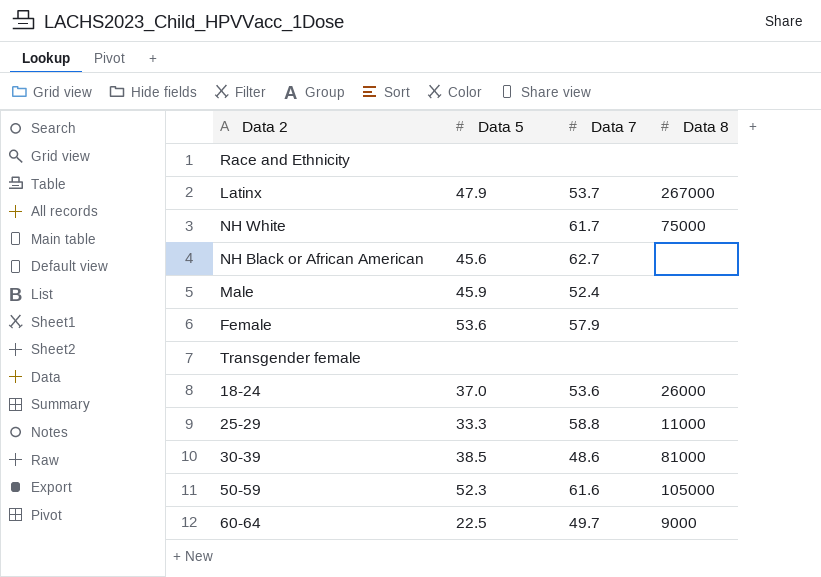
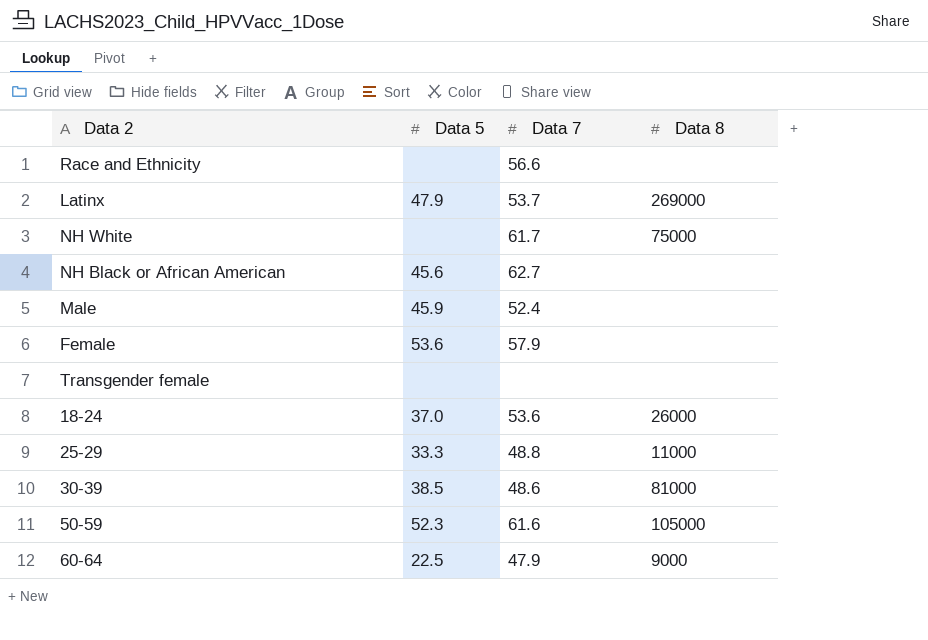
Race and Ethnicity | Data 7: none -> 56.6
Latinx | Data 8: 267000 -> 269000
25-29 | Data 7: 58.8 -> 48.8
60-64 | Data 7: 49.7 -> 47.9

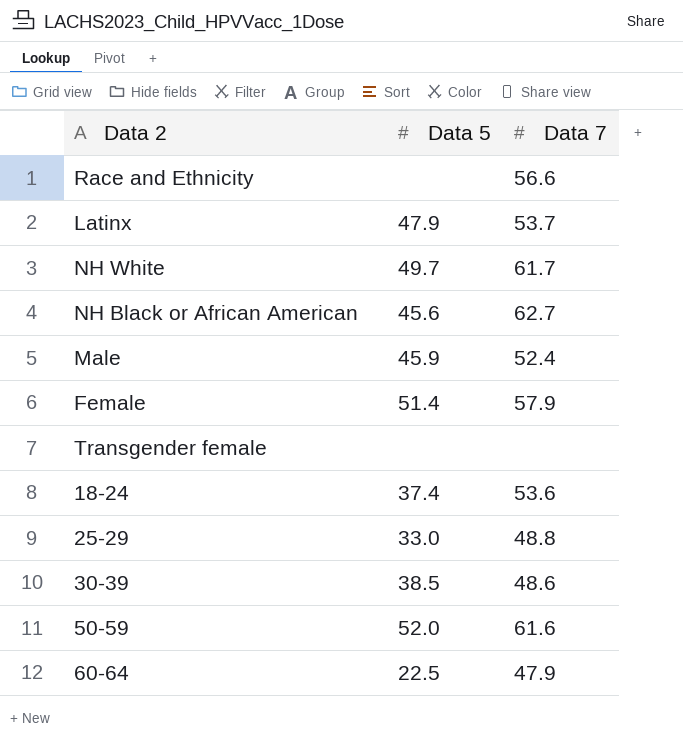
column Data 8 | position: 4 -> none
NH White | Data 5: none -> 49.7
Female | Data 5: 53.6 -> 51.4
18-24 | Data 5: 37.0 -> 37.4
25-29 | Data 5: 33.3 -> 33.0
50-59 | Data 5: 52.3 -> 52.0

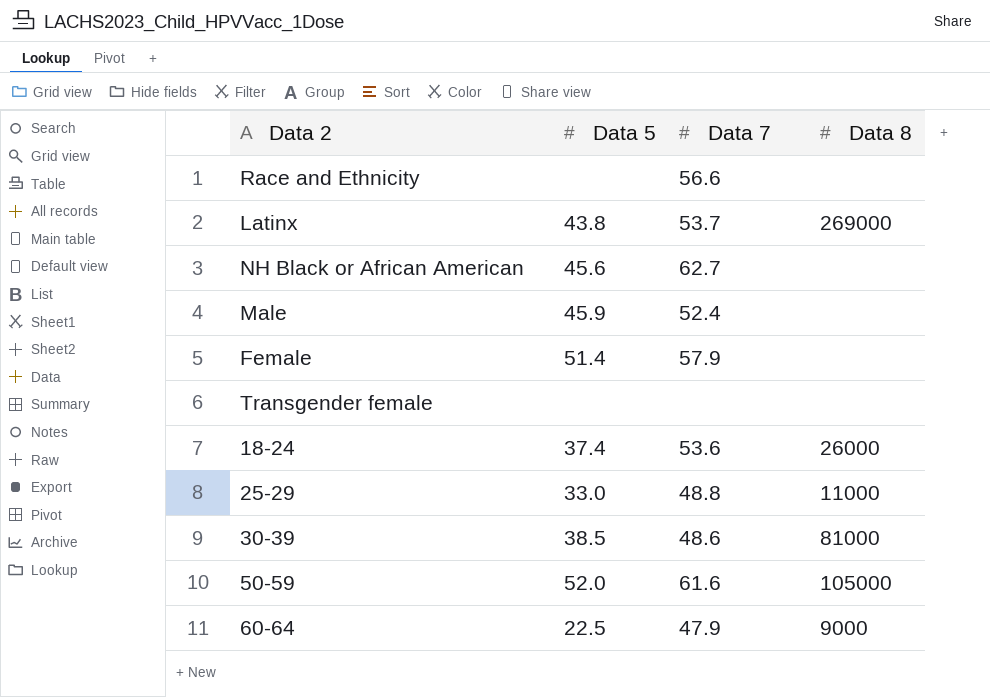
column Data 8 | position: none -> 4
row NH White: 49.7 | 61.7 -> none
Latinx | Data 5: 47.9 -> 43.8

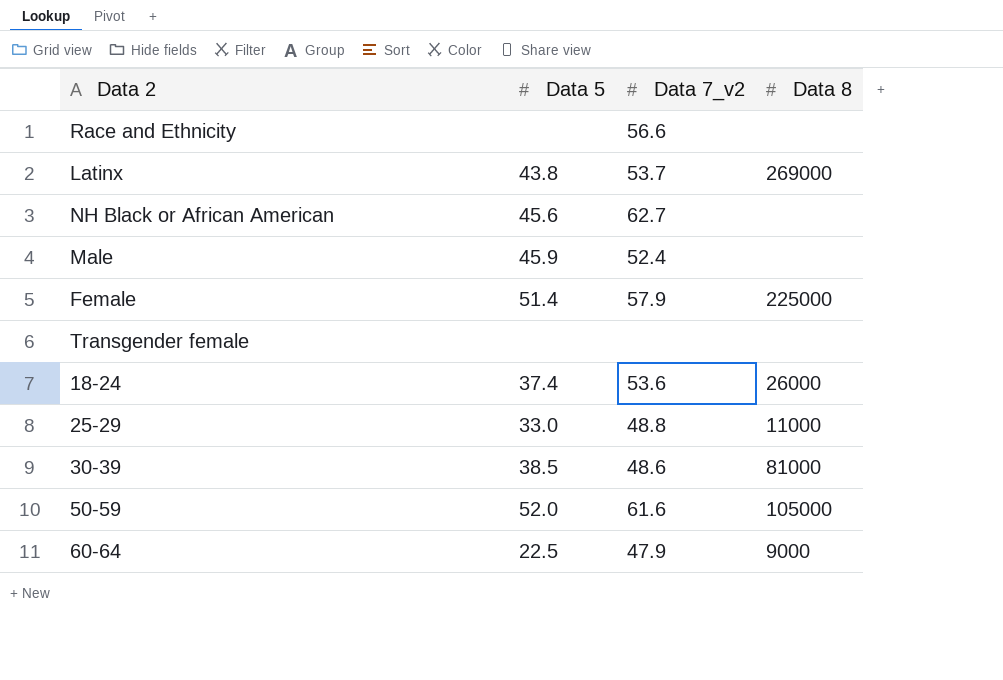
column name: Data 7 -> Data 7_v2
Female | Data 8: none -> 225000

